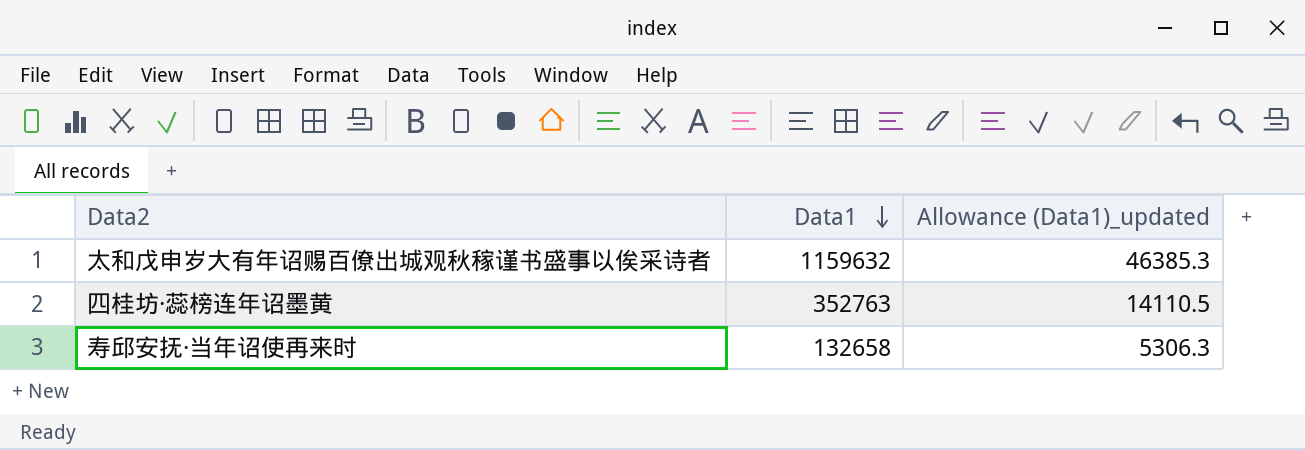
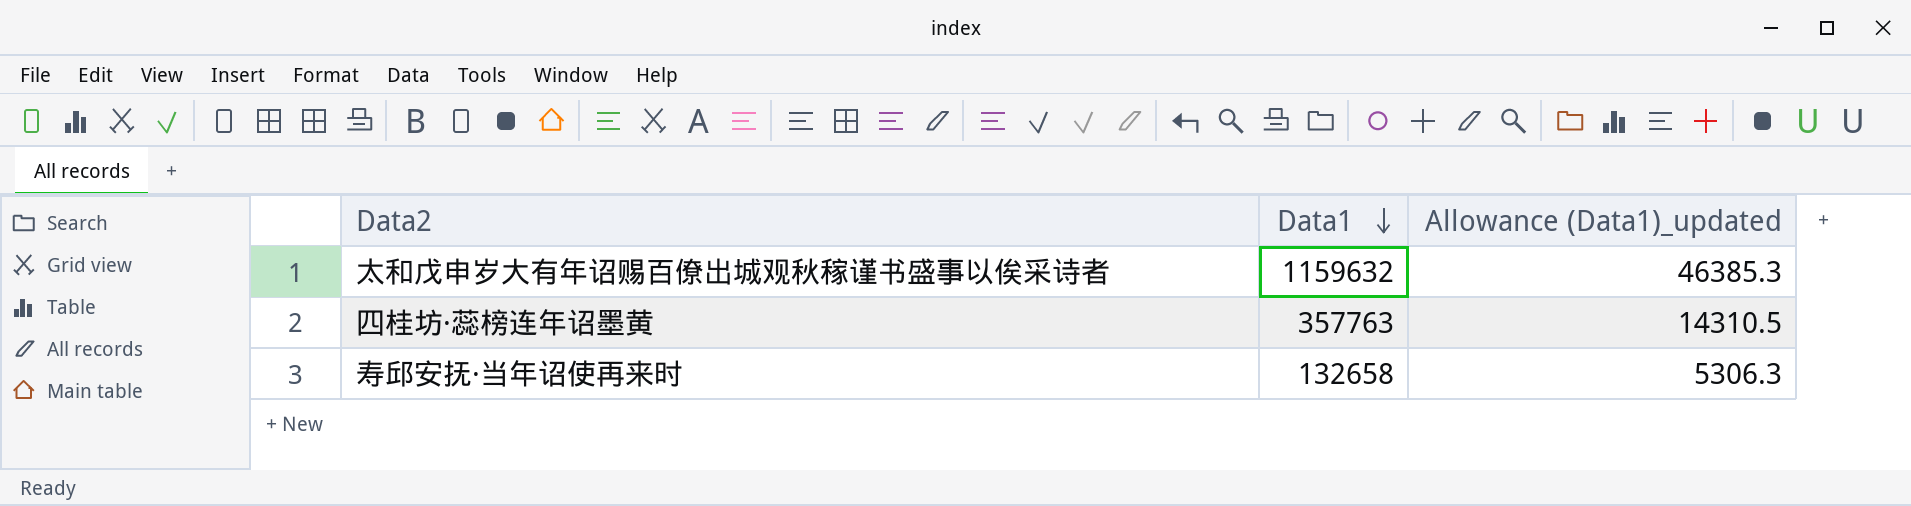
四桂坊·蕊榜连年诏墨黄 | Data1: 352763 -> 357763
四桂坊·蕊榜连年诏墨黄 | Allowance (Data1)_updated: 14110.5 -> 14310.5

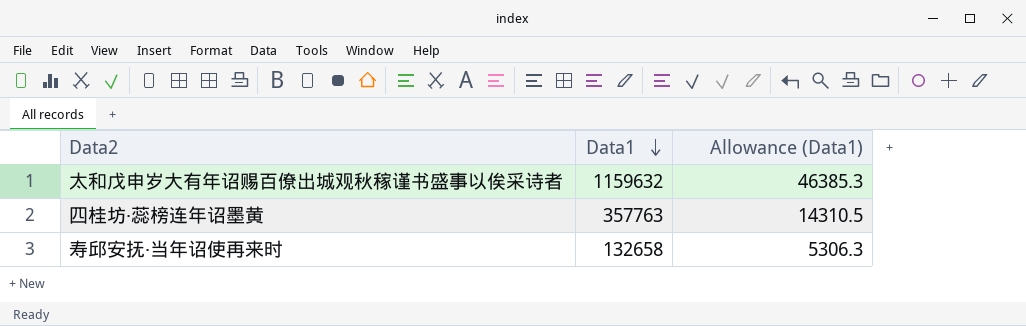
column name: Allowance (Data1)_updated -> Allowance (Data1)

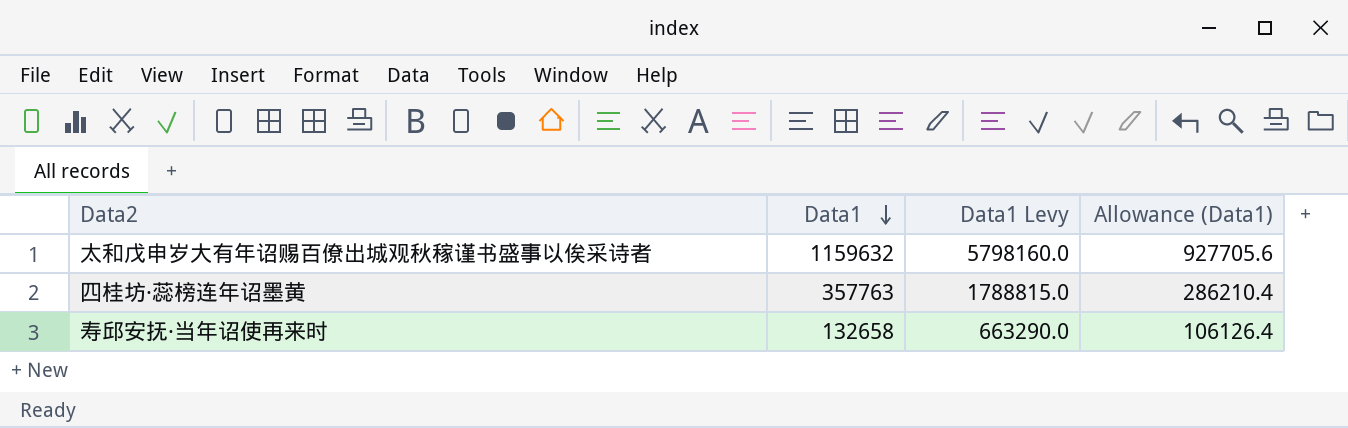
column Data1 Levy | formula: none -> [Data1] * 5
column Allowance (Data1) | formula: [Data1] * 0.04 -> [Data1] * 0.8

